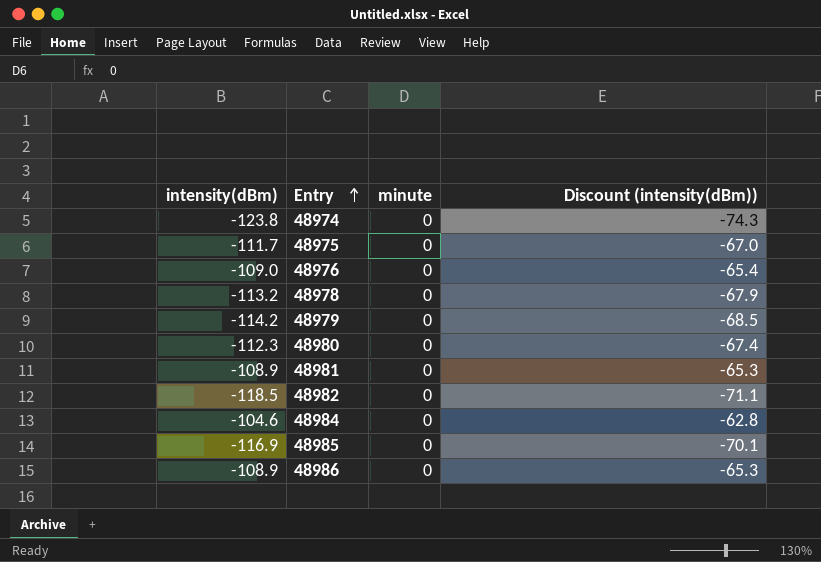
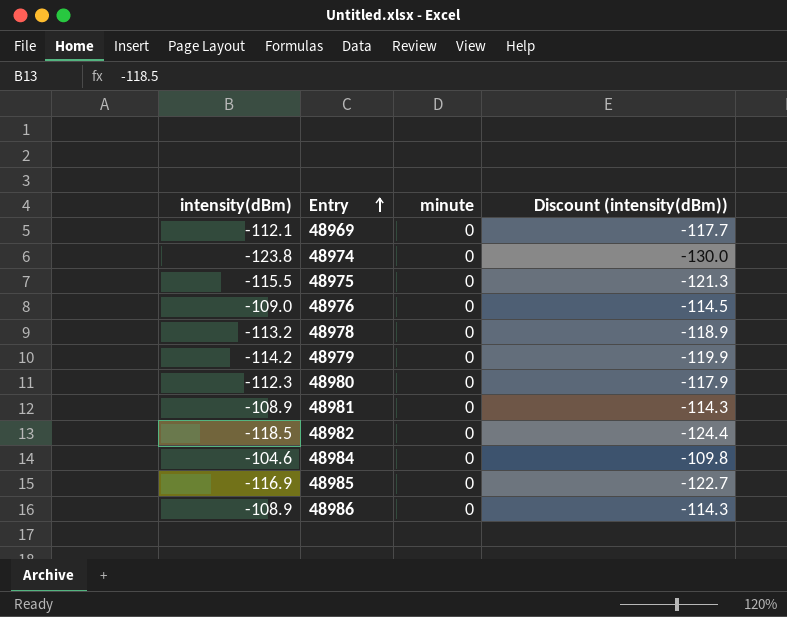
column Discount (intensity(dBm)) | formula: [intensity(dBm)] * 0.6 -> [intensity(dBm)] * 1.05
row 48969: none -> -112.1 | 0 | -117.7
48975 | intensity(dBm): -111.7 -> -115.5

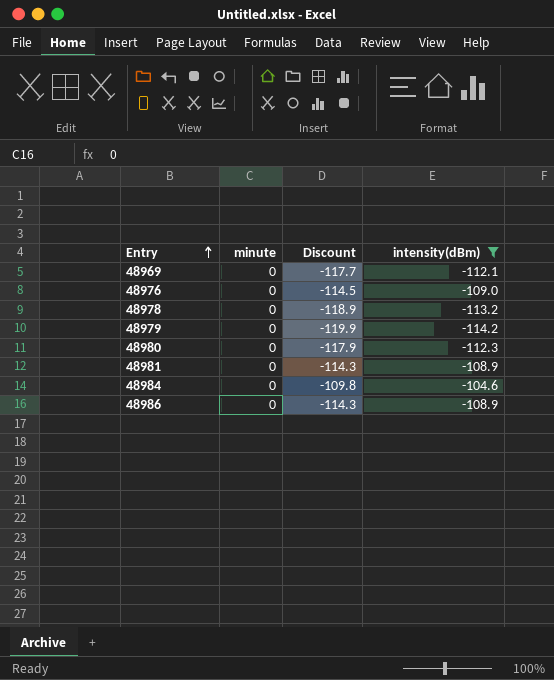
filter: none -> intensity(dBm) >= -114.2
column name: Discount (intensity(dBm)) -> Discount
column intensity(dBm) | position: 1 -> 4

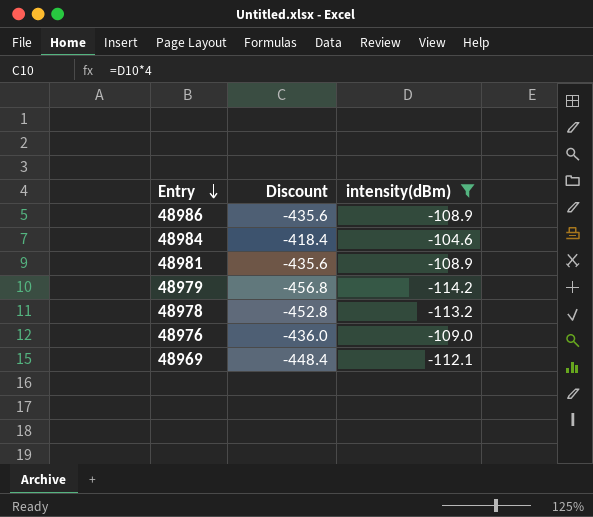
row order: Entry ascending -> Entry descending
column minute | position: 2 -> none
column Discount | formula: [intensity(dBm)] * 1.05 -> [intensity(dBm)] * 4
row 48980: 0 | -117.9 | -112.3 -> none

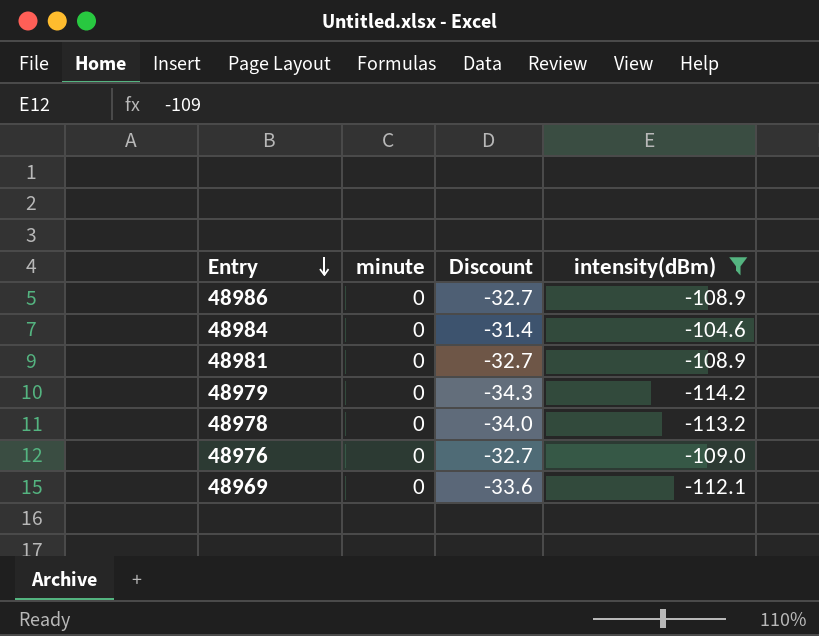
column minute | position: none -> 2
column Discount | formula: [intensity(dBm)] * 4 -> [intensity(dBm)] * 0.3

